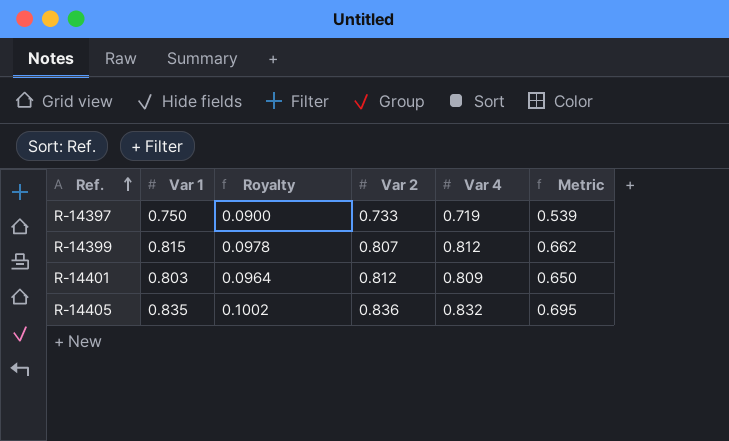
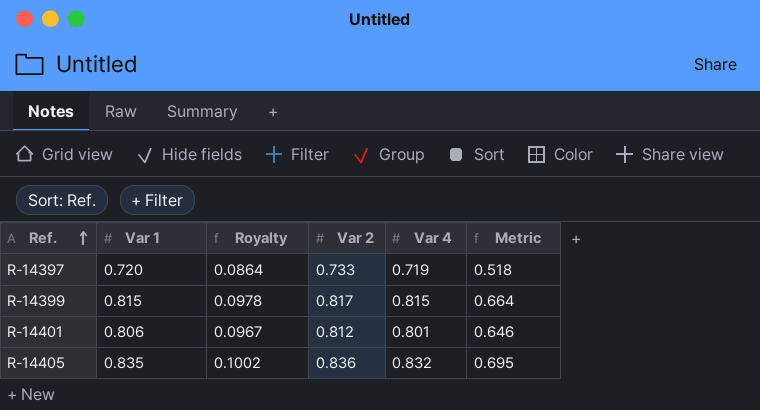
R-14397 | Var 1: 0.750 -> 0.720
R-14397 | Royalty: 0.0900 -> 0.0864
R-14397 | Metric: 0.539 -> 0.518
R-14399 | Var 2: 0.807 -> 0.817
R-14399 | Var 4: 0.812 -> 0.815
R-14399 | Metric: 0.662 -> 0.664
R-14401 | Var 1: 0.803 -> 0.806
R-14401 | Royalty: 0.0964 -> 0.0967
R-14401 | Var 4: 0.809 -> 0.801
R-14401 | Metric: 0.650 -> 0.646

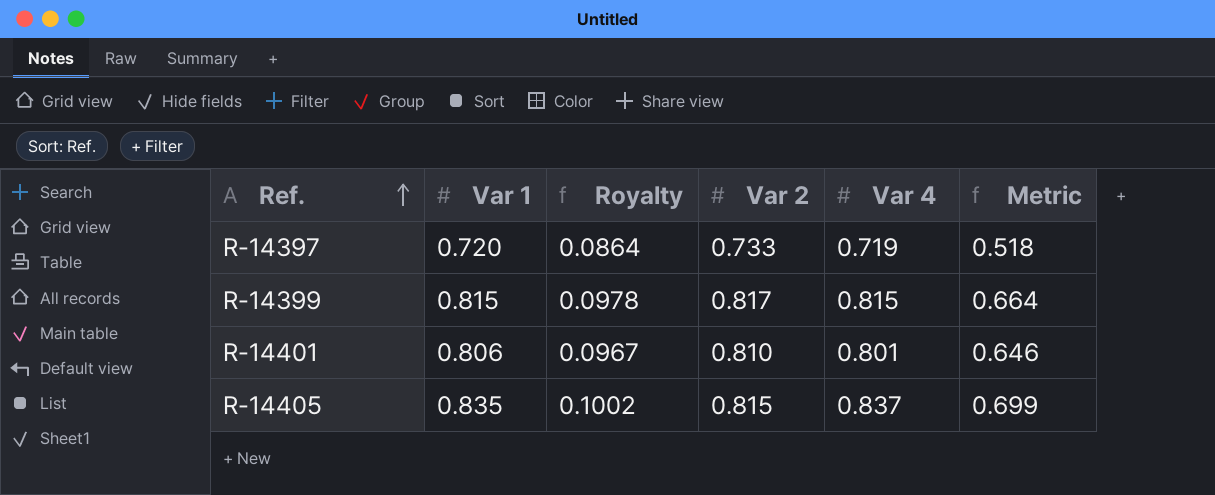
R-14401 | Var 2: 0.812 -> 0.810
R-14405 | Var 2: 0.836 -> 0.815
R-14405 | Var 4: 0.832 -> 0.837
R-14405 | Metric: 0.695 -> 0.699

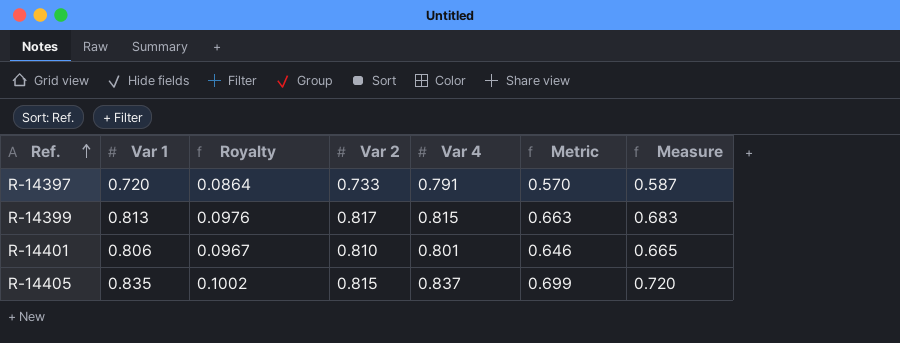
column Measure | formula: none -> [Metric] * 1.03
R-14397 | Var 4: 0.719 -> 0.791
R-14397 | Metric: 0.518 -> 0.570
R-14399 | Var 1: 0.815 -> 0.813
R-14399 | Royalty: 0.0978 -> 0.0976
R-14399 | Metric: 0.664 -> 0.663

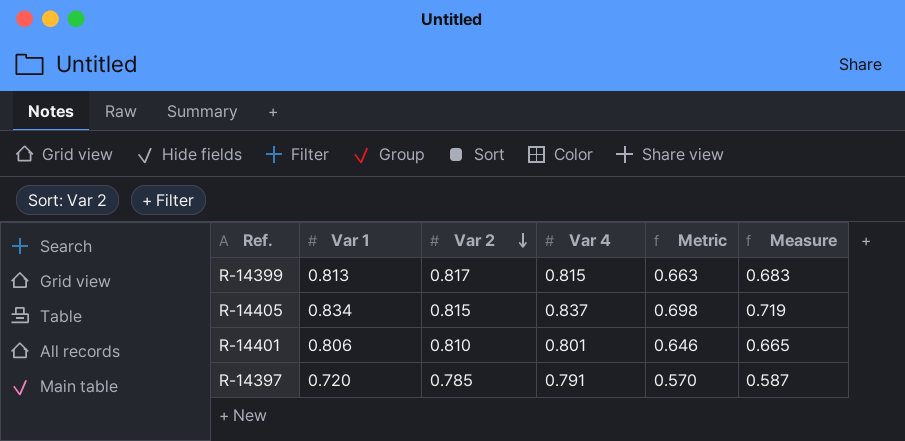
row order: Ref. ascending -> Var 2 descending
column Royalty | formula: [Var 1] * 0.12 -> none
R-14405 | Var 1: 0.835 -> 0.834
R-14405 | Metric: 0.699 -> 0.698
R-14405 | Measure: 0.720 -> 0.719
R-14397 | Var 2: 0.733 -> 0.785

